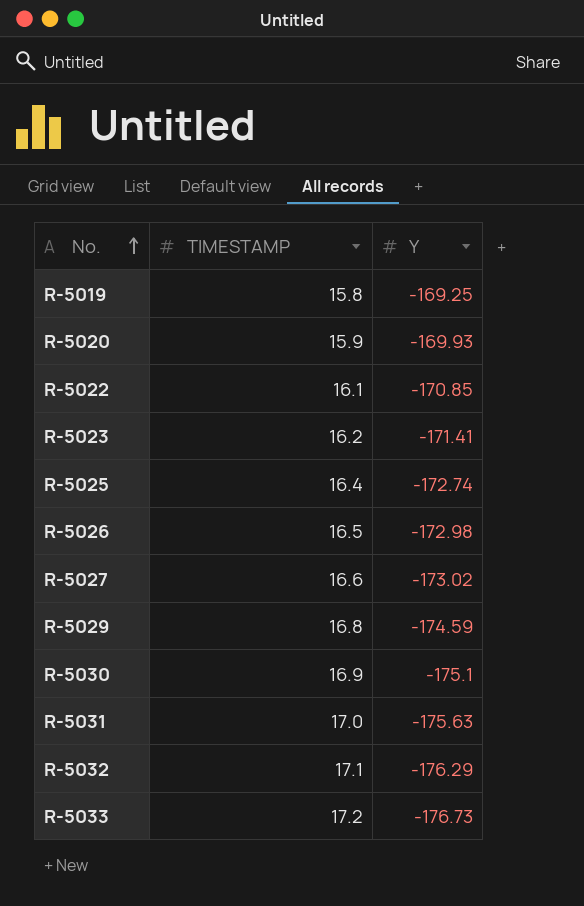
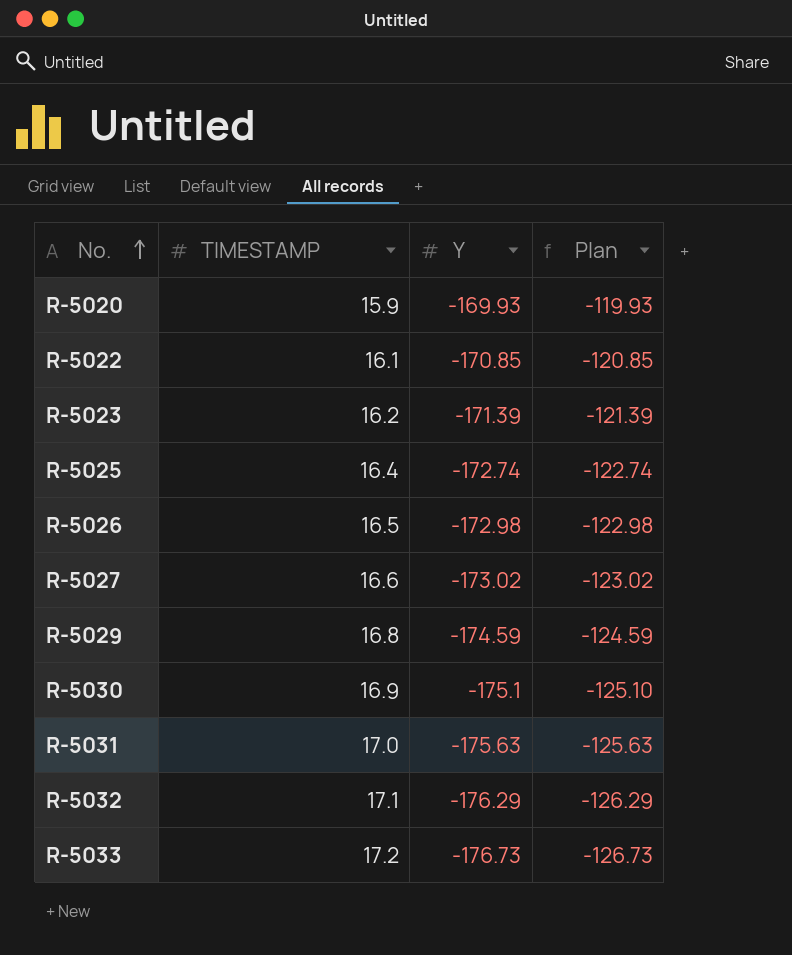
column Plan | formula: none -> [Y] + 50
row R-5019: 15.8 | -169.25 -> none
R-5023 | Y: -171.41 -> -171.39

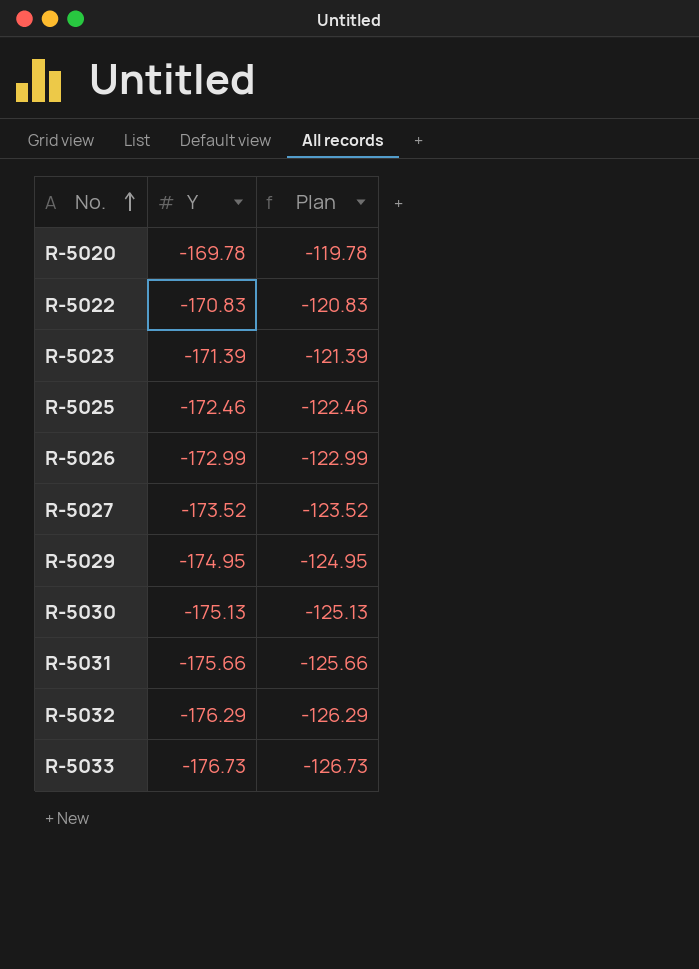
column TIMESTAMP | position: 2 -> none
R-5020 | Y: -169.93 -> -169.78
R-5020 | Plan: -119.93 -> -119.78
R-5022 | Y: -170.85 -> -170.83
R-5022 | Plan: -120.85 -> -120.83
R-5025 | Y: -172.74 -> -172.46
R-5025 | Plan: -122.74 -> -122.46
R-5026 | Y: -172.98 -> -172.99
R-5026 | Plan: -122.98 -> -122.99
R-5027 | Y: -173.02 -> -173.52
R-5027 | Plan: -123.02 -> -123.52
R-5029 | Y: -174.59 -> -174.95
R-5029 | Plan: -124.59 -> -124.95
R-5030 | Y: -175.1 -> -175.13
R-5030 | Plan: -125.10 -> -125.13
R-5031 | Y: -175.63 -> -175.66
R-5031 | Plan: -125.63 -> -125.66

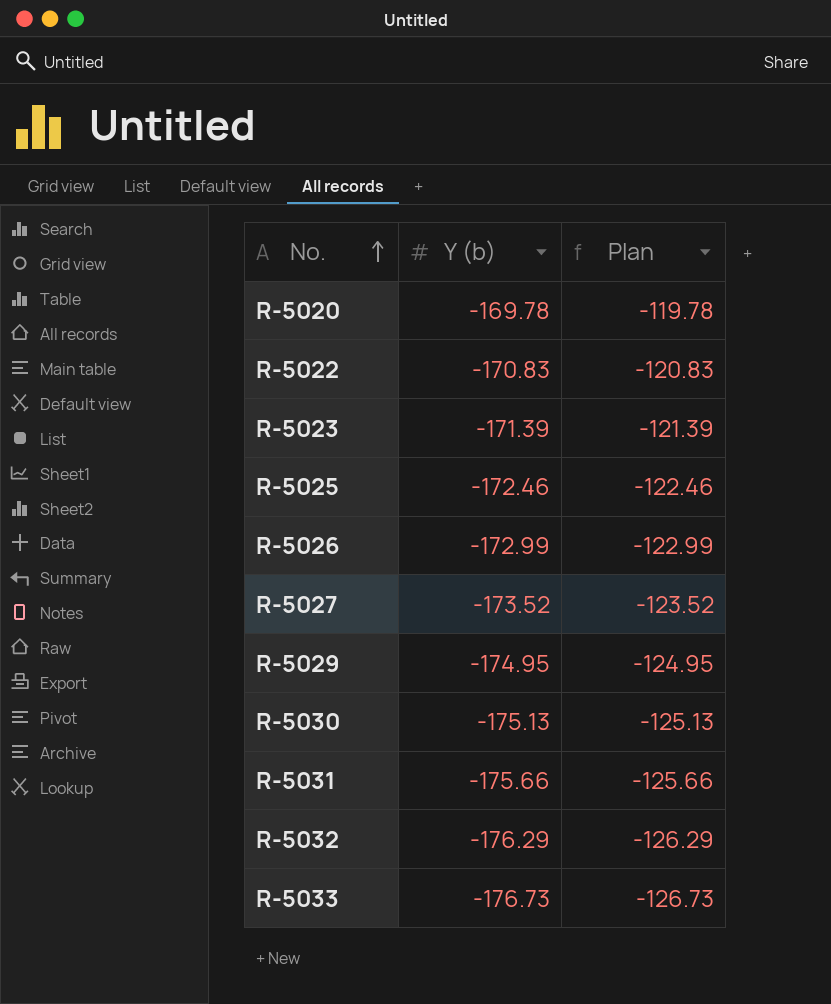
column name: Y -> Y (b)

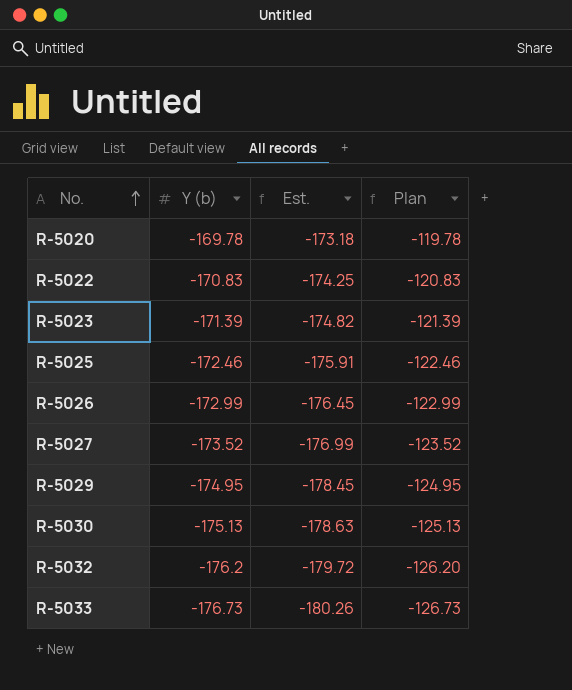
column Est. | formula: none -> [Y (b)] * 1.02
row R-5031: -175.66 | -125.66 -> none
R-5032 | Y (b): -176.29 -> -176.2
R-5032 | Plan: -126.29 -> -126.20

